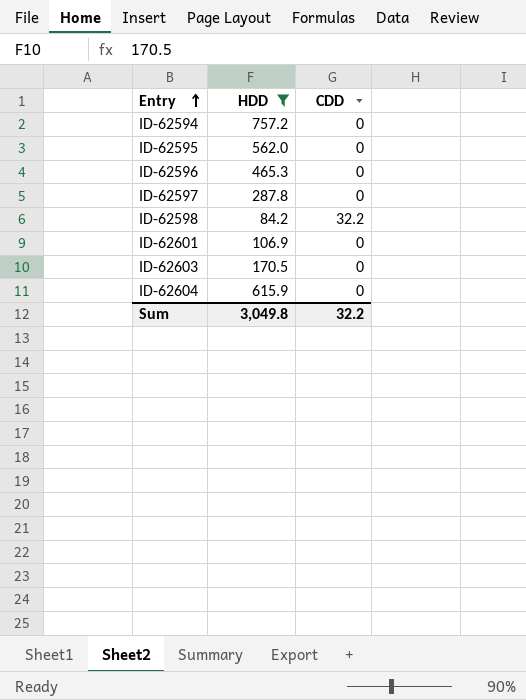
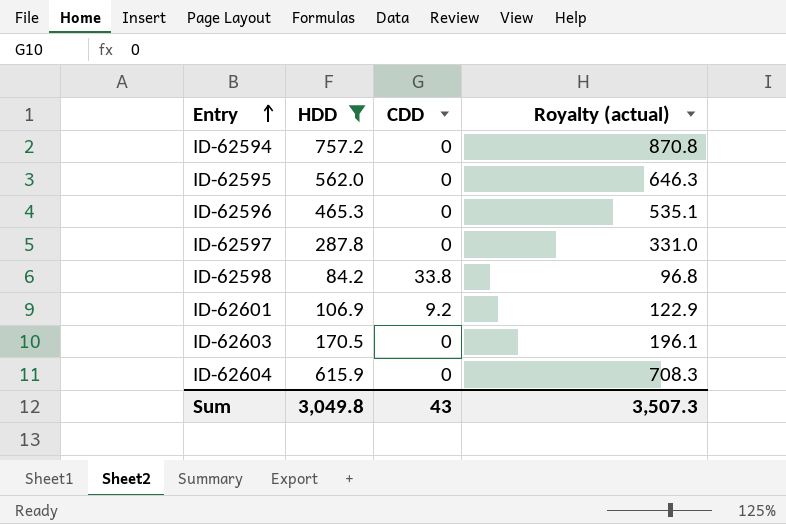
column Royalty (actual) | formula: none -> [HDD] * 1.15
ID-62598 | CDD: 32.2 -> 33.8
ID-62601 | CDD: 0 -> 9.2
Sum | CDD: 32.2 -> 43

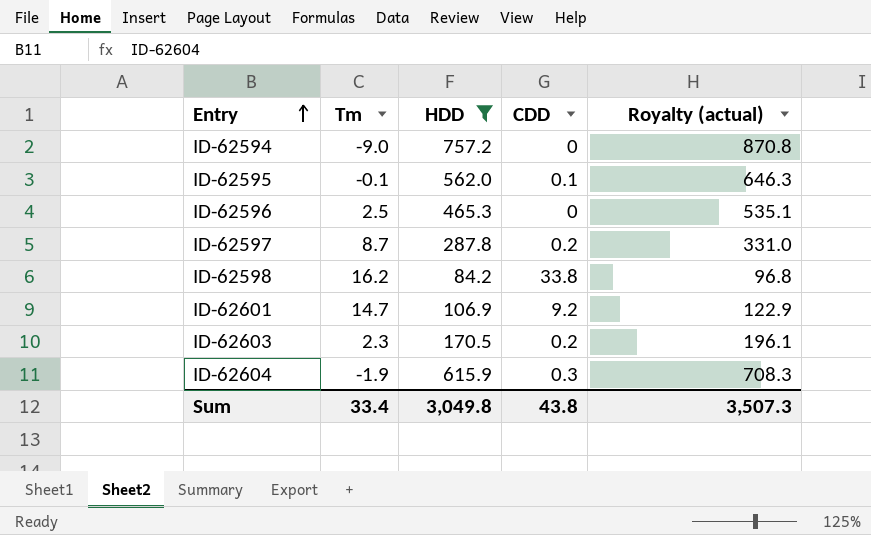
column Tm | position: none -> 2
ID-62595 | CDD: 0 -> 0.1
ID-62597 | CDD: 0 -> 0.2
ID-62603 | CDD: 0 -> 0.2
ID-62604 | CDD: 0 -> 0.3
Sum | CDD: 43 -> 43.8

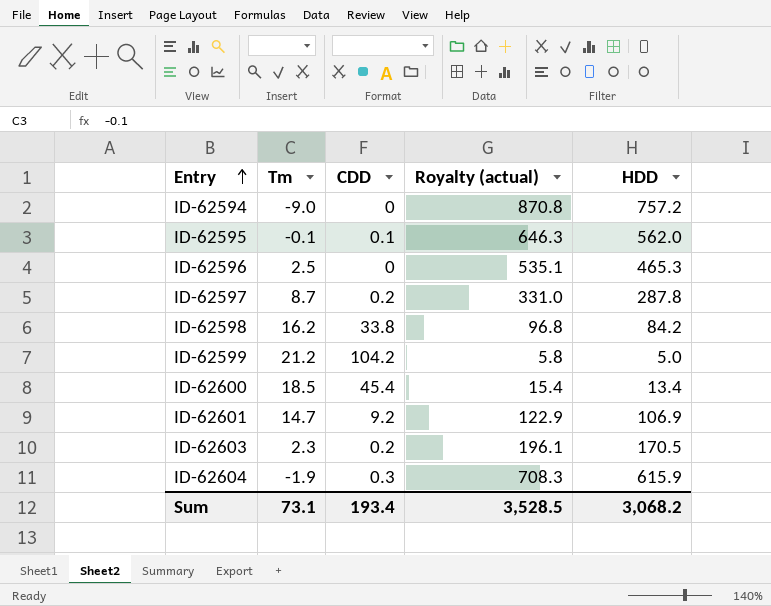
filter: HDD >= 84.2 -> none
column HDD | position: 3 -> 5
Sum | Tm: 33.4 -> 73.1
Sum | CDD: 43.8 -> 193.4
Sum | Royalty (actual): 3,507.3 -> 3,528.5
Sum | HDD: 3,049.8 -> 3,068.2

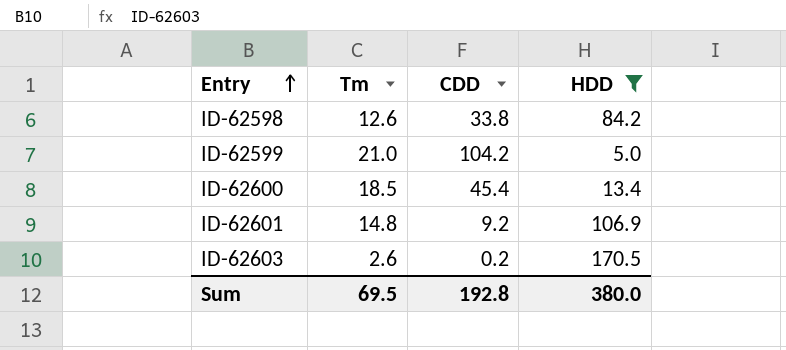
filter: none -> HDD <= 170.5
column Royalty (actual) | formula: [HDD] * 1.15 -> none
ID-62598 | Tm: 16.2 -> 12.6
ID-62599 | Tm: 21.2 -> 21.0
ID-62601 | Tm: 14.7 -> 14.8
ID-62603 | Tm: 2.3 -> 2.6
Sum | Tm: 73.1 -> 69.5
Sum | CDD: 193.4 -> 192.8
Sum | HDD: 3,068.2 -> 380.0

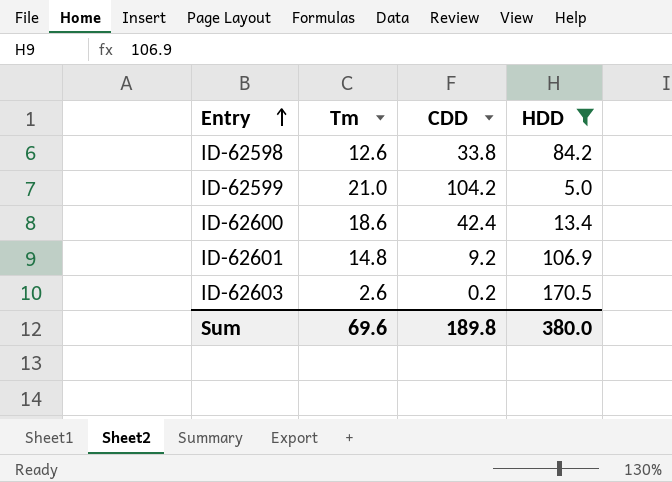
ID-62600 | Tm: 18.5 -> 18.6
ID-62600 | CDD: 45.4 -> 42.4
Sum | Tm: 69.5 -> 69.6
Sum | CDD: 192.8 -> 189.8

